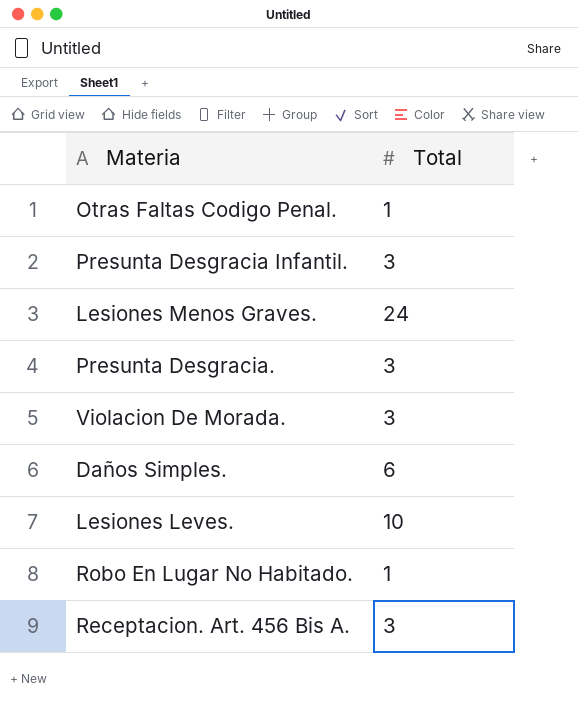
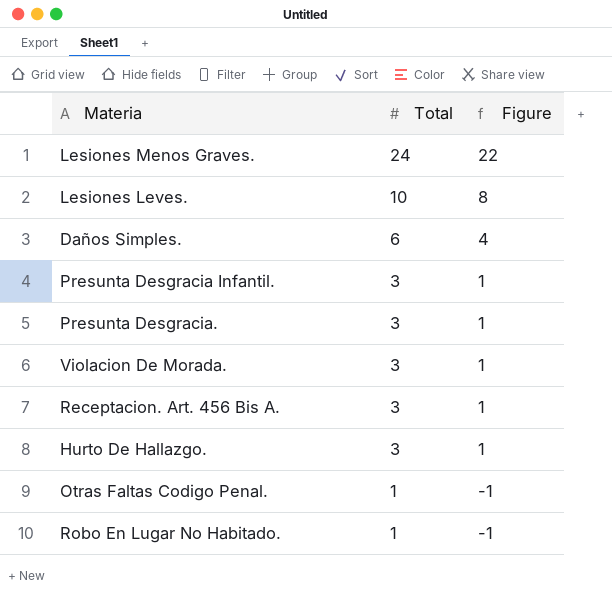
row order: none -> Total descending
column Figure | formula: none -> [Total] - 2
row Hurto De Hallazgo.: none -> 3 | 1

